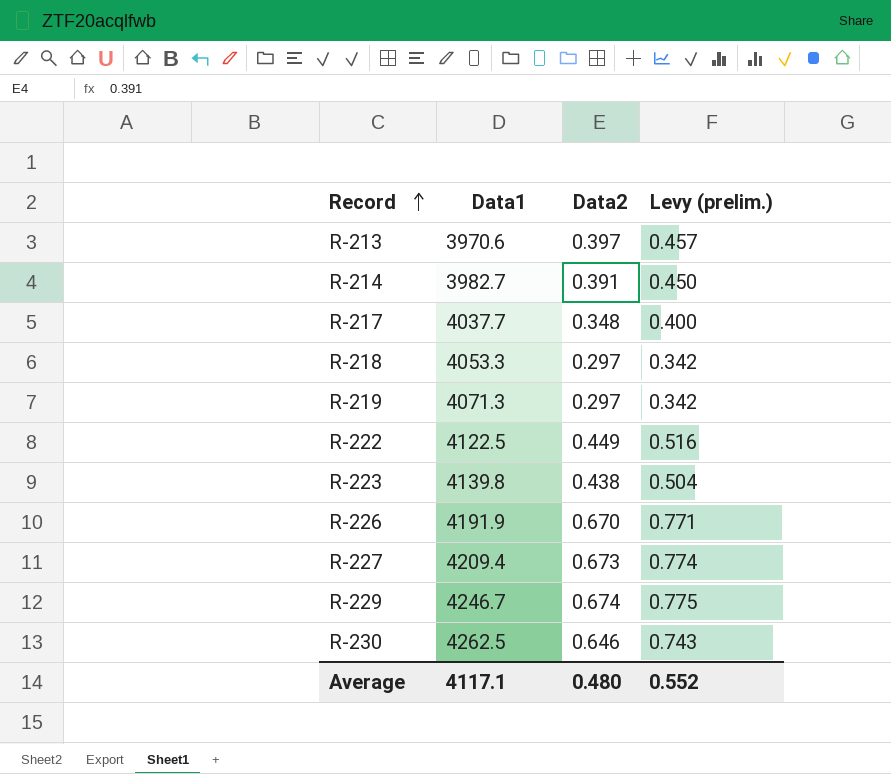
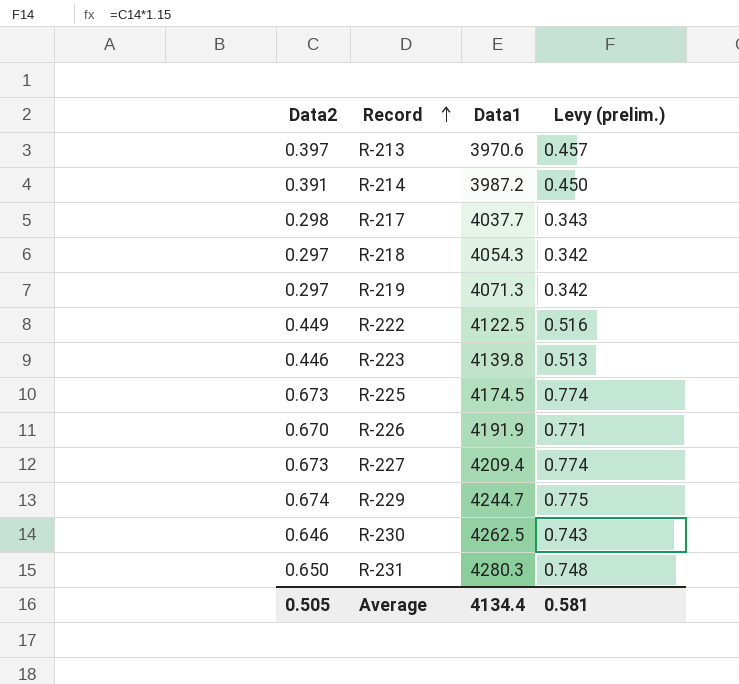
column Data2 | position: 3 -> 1
R-214 | Data1: 3982.7 -> 3987.2
R-217 | Data2: 0.348 -> 0.298
R-217 | Levy (prelim.): 0.400 -> 0.343
R-218 | Data1: 4053.3 -> 4054.3
R-223 | Data2: 0.438 -> 0.446
R-223 | Levy (prelim.): 0.504 -> 0.513
row R-225: none -> 0.673 | 4174.5 | 0.774
R-229 | Data1: 4246.7 -> 4244.7
row R-231: none -> 0.650 | 4280.3 | 0.748
Average | Data2: 0.480 -> 0.505
Average | Data1: 4117.1 -> 4134.4
Average | Levy (prelim.): 0.552 -> 0.581

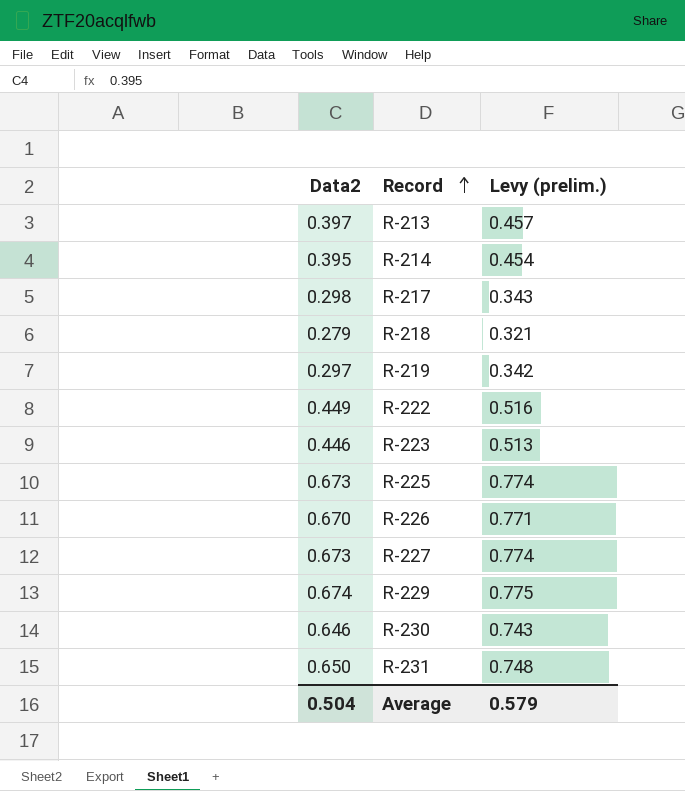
column Data1 | position: 3 -> none
R-214 | Data2: 0.391 -> 0.395
R-214 | Levy (prelim.): 0.450 -> 0.454
R-218 | Data2: 0.297 -> 0.279
R-218 | Levy (prelim.): 0.342 -> 0.321
Average | Data2: 0.505 -> 0.504
Average | Levy (prelim.): 0.581 -> 0.579

